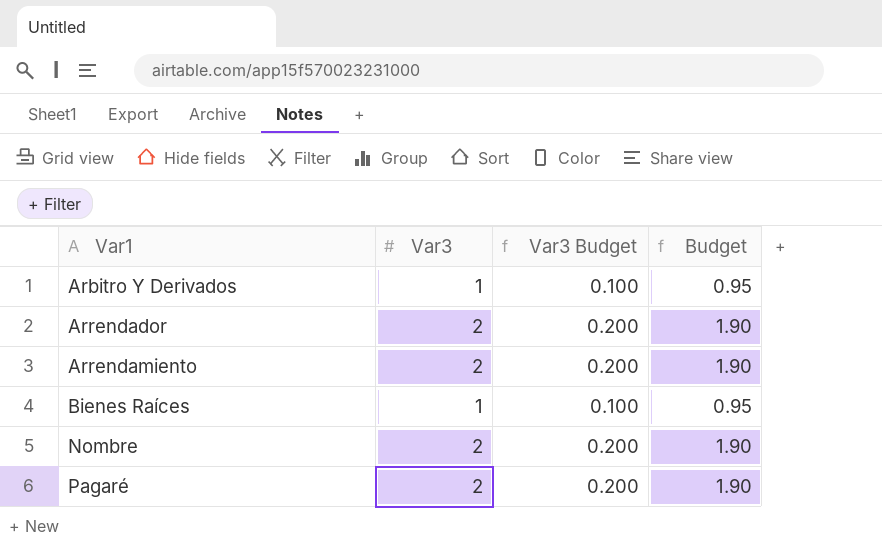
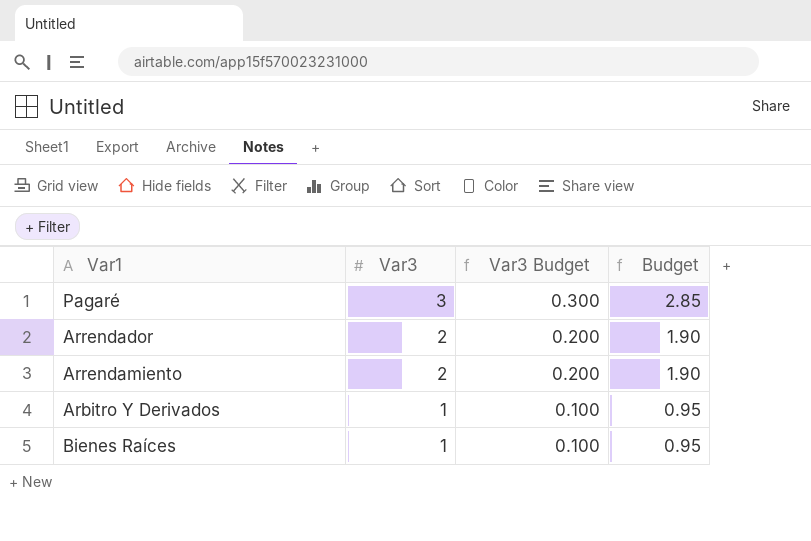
row order: Var1 ascending -> Var3 descending
row Nombre: 2 | 0.200 | 1.90 -> none
Pagaré | Var3: 2 -> 3
Pagaré | Var3 Budget: 0.200 -> 0.300
Pagaré | Budget: 1.90 -> 2.85

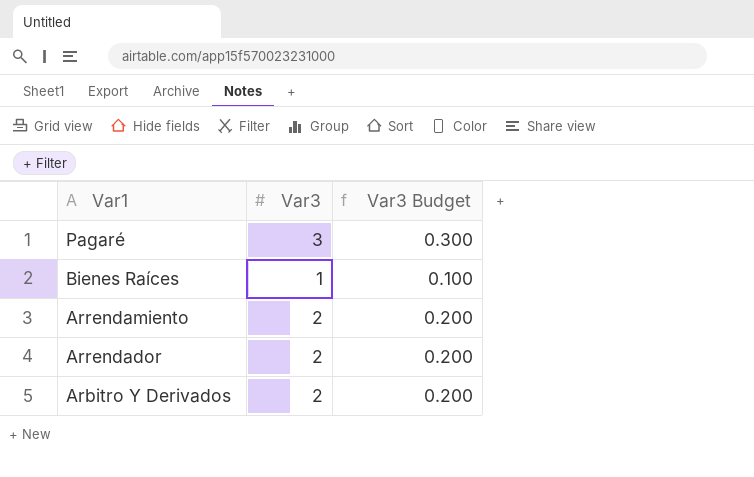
row order: Var3 descending -> Var1 descending
column Budget | formula: [Var3] * 0.95 -> none
Arbitro Y Derivados | Var3: 1 -> 2
Arbitro Y Derivados | Var3 Budget: 0.100 -> 0.200

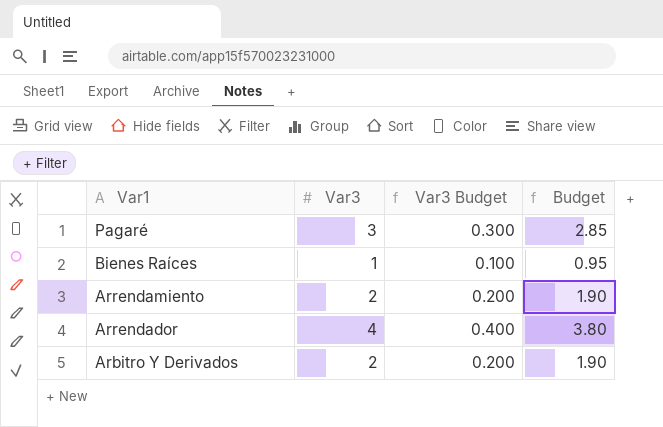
column Budget | formula: none -> [Var3] * 0.95
Arrendador | Var3: 2 -> 4
Arrendador | Var3 Budget: 0.200 -> 0.400

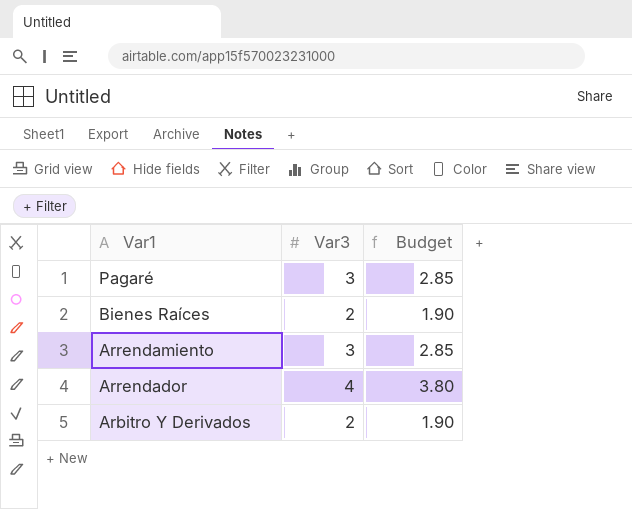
column Var3 Budget | formula: [Var3] * 0.1 -> none
Bienes Raíces | Var3: 1 -> 2
Bienes Raíces | Budget: 0.95 -> 1.90
Arrendamiento | Var3: 2 -> 3
Arrendamiento | Budget: 1.90 -> 2.85

